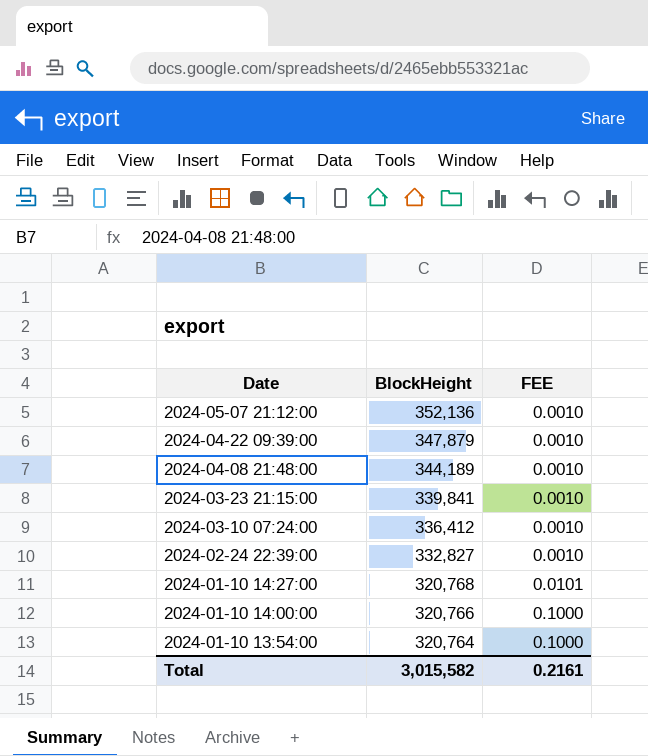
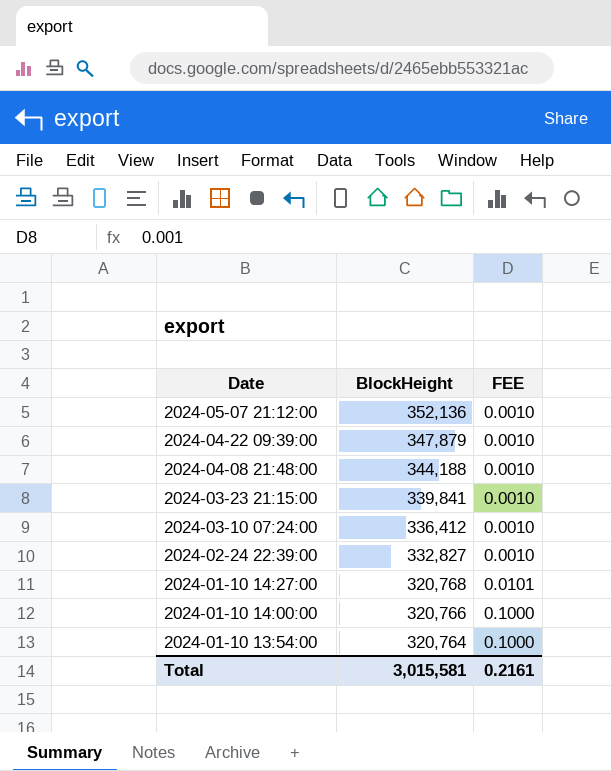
2024-04-08 21:48:00 | BlockHeight: 344,189 -> 344,188
Total | BlockHeight: 3,015,582 -> 3,015,581

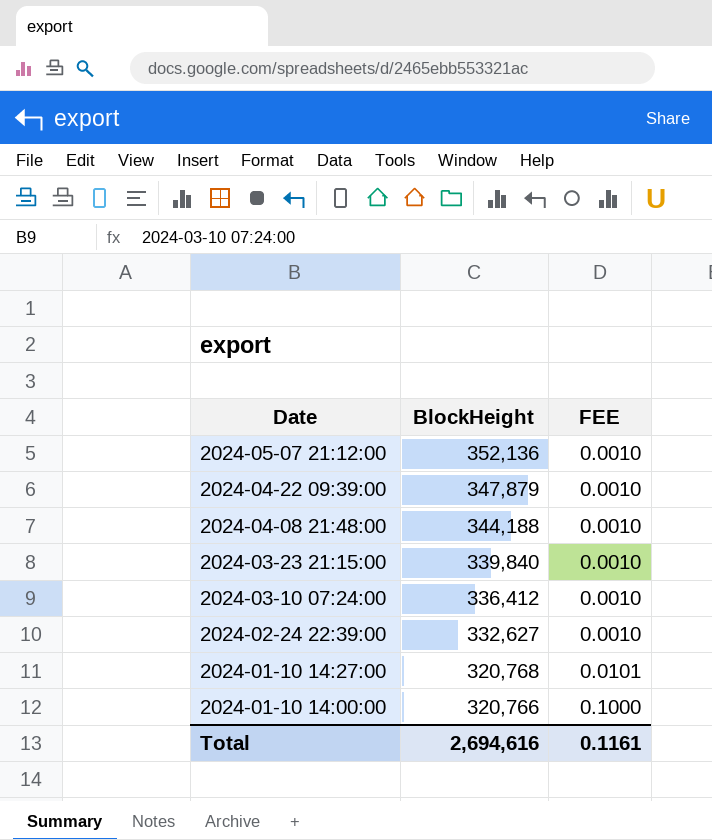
row 2024-01-10 13:54:00: 320,764 | 0.1000 -> none
2024-03-23 21:15:00 | BlockHeight: 339,841 -> 339,840
2024-02-24 22:39:00 | BlockHeight: 332,827 -> 332,627
Total | BlockHeight: 3,015,581 -> 2,694,616
Total | FEE: 0.2161 -> 0.1161

